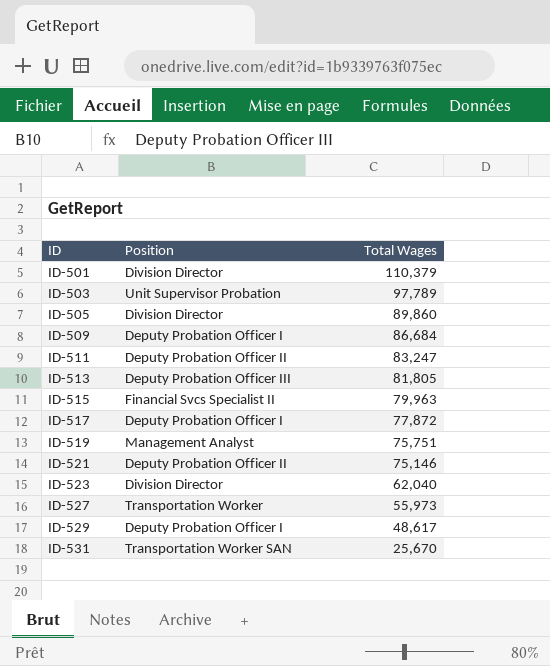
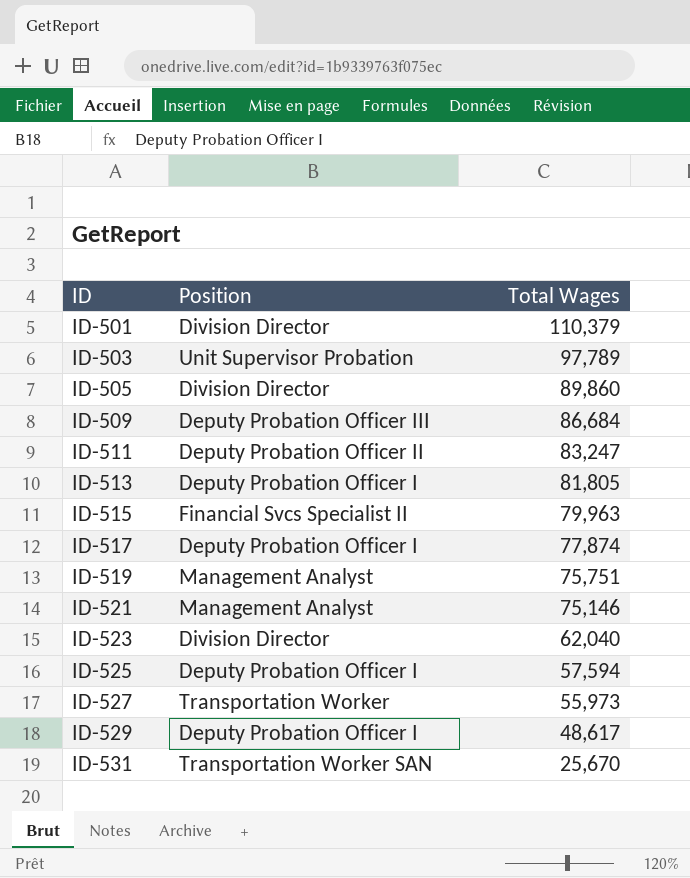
ID-509 | Position: Deputy Probation Officer I -> Deputy Probation Officer III
ID-513 | Position: Deputy Probation Officer III -> Deputy Probation Officer I
ID-517 | Total Wages: 77,872 -> 77,874
ID-521 | Position: Deputy Probation Officer II -> Management Analyst
row ID-525: none -> Deputy Probation Officer I | 57,594

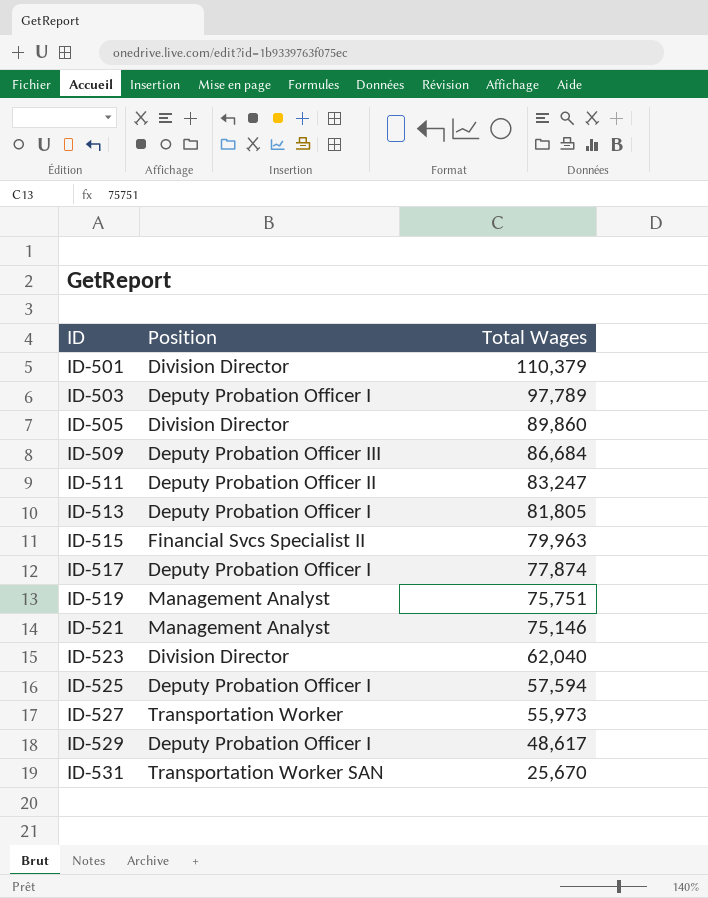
ID-503 | Position: Unit Supervisor Probation -> Deputy Probation Officer I

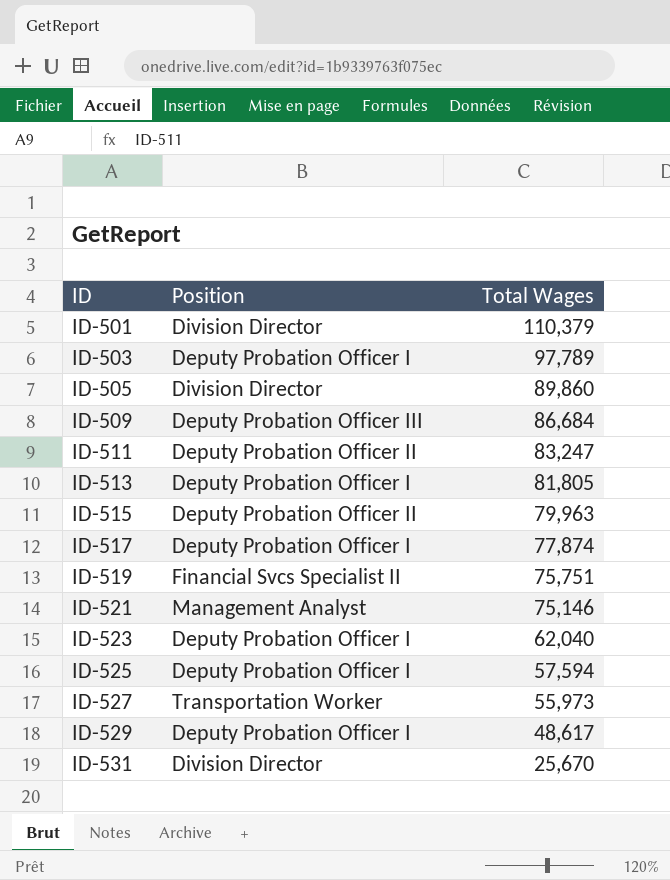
ID-515 | Position: Financial Svcs Specialist II -> Deputy Probation Officer II
ID-519 | Position: Management Analyst -> Financial Svcs Specialist II
ID-523 | Position: Division Director -> Deputy Probation Officer I
ID-531 | Position: Transportation Worker SAN -> Division Director

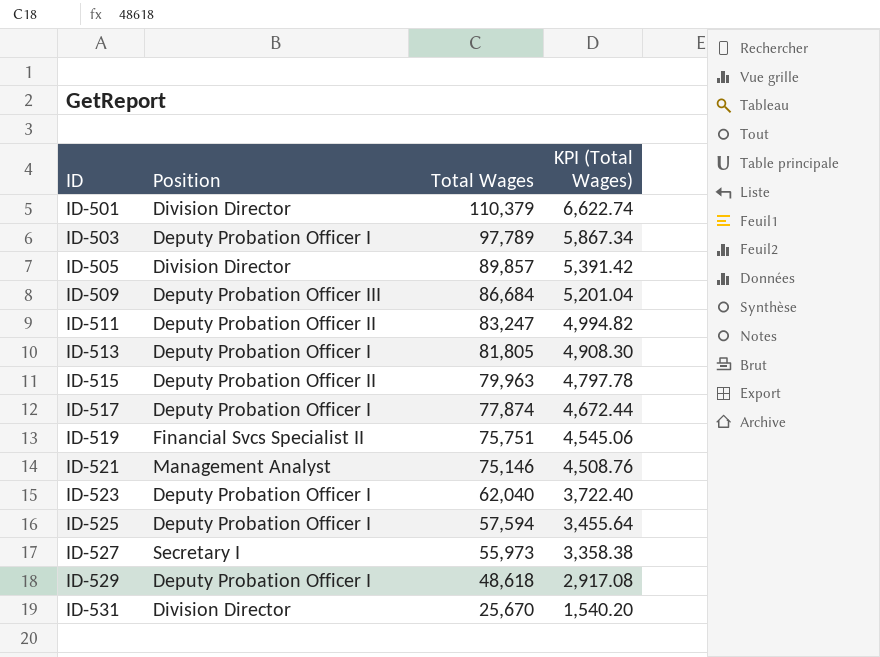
column KPI (Total Wages) | formula: none -> [Total Wages] * 0.06
ID-505 | Total Wages: 89,860 -> 89,857
ID-527 | Position: Transportation Worker -> Secretary I
ID-529 | Total Wages: 48,617 -> 48,618

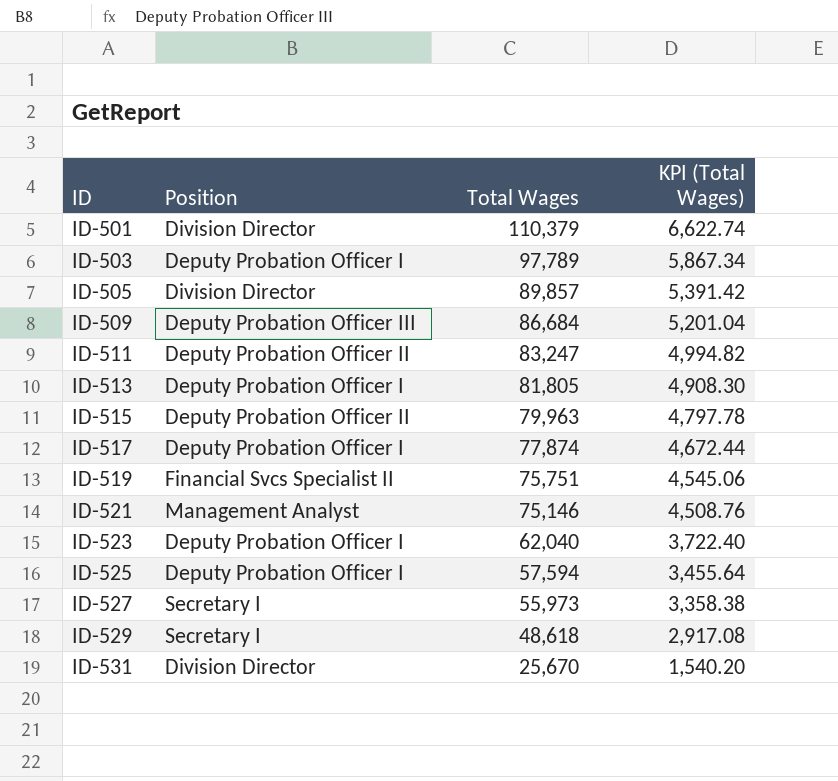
ID-529 | Position: Deputy Probation Officer I -> Secretary I

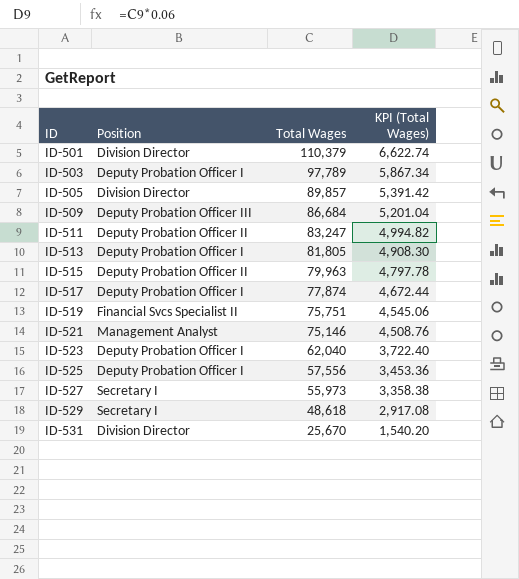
ID-525 | Total Wages: 57,594 -> 57,556
ID-525 | KPI (Total Wages): 3,455.64 -> 3,453.36

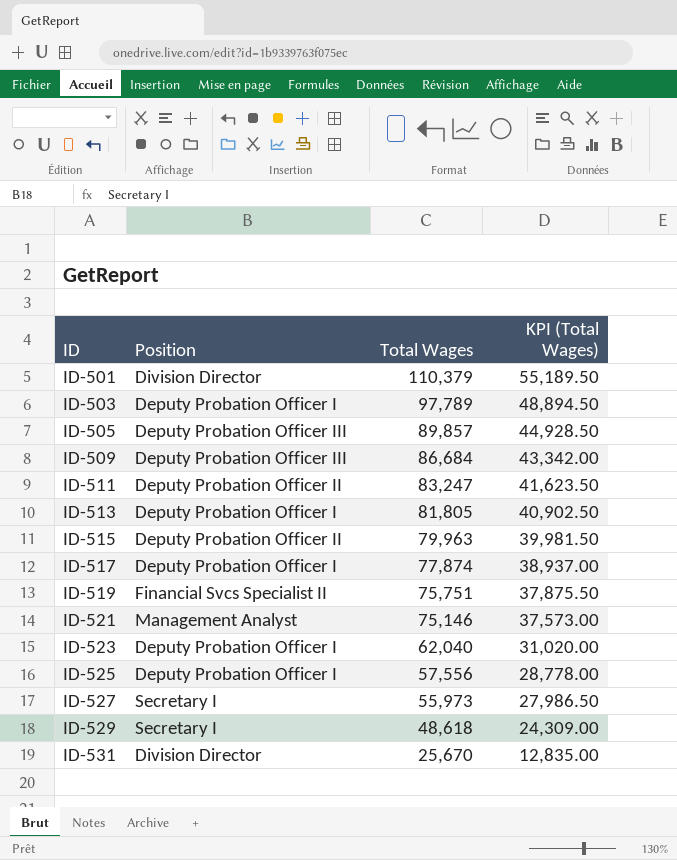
column KPI (Total Wages) | formula: [Total Wages] * 0.06 -> [Total Wages] * 0.5
ID-505 | Position: Division Director -> Deputy Probation Officer III

